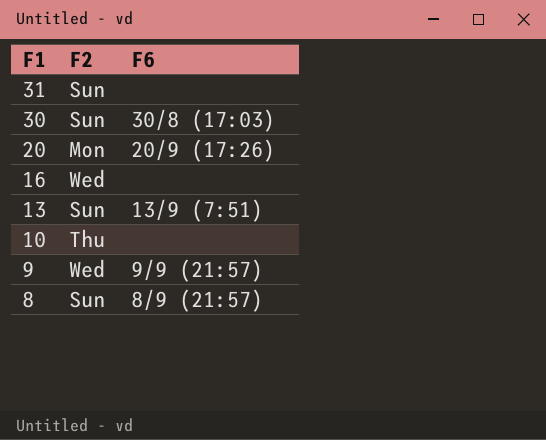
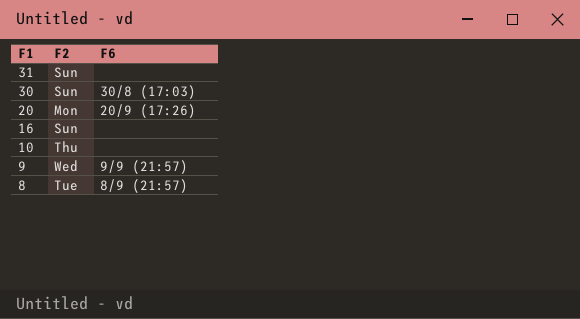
row 13: Sun | 13/9 (7:51) -> none
16 | F2: Wed -> Sun
8 | F2: Sun -> Tue

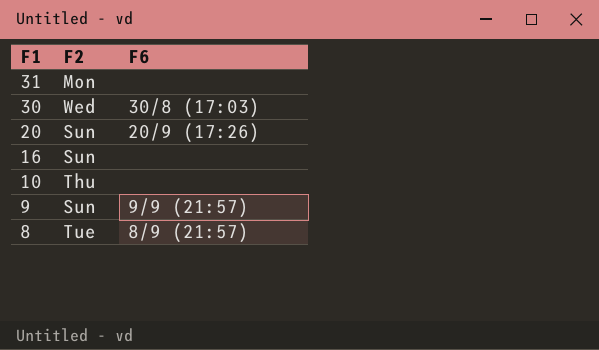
31 | F2: Sun -> Mon
30 | F2: Sun -> Wed
20 | F2: Mon -> Sun
9 | F2: Wed -> Sun

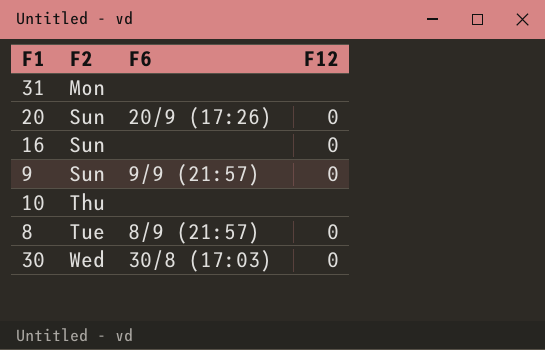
row order: F1 descending -> F2 ascending
column F12 | position: none -> 4

